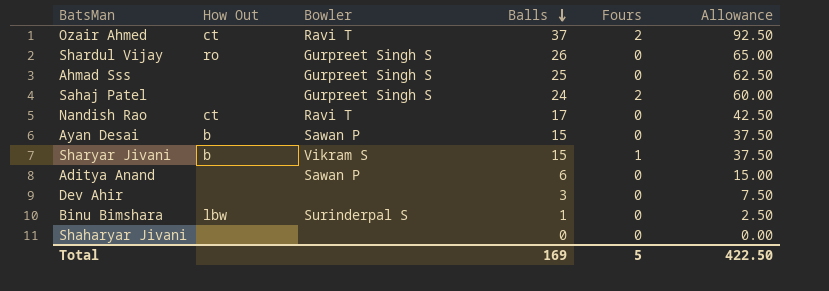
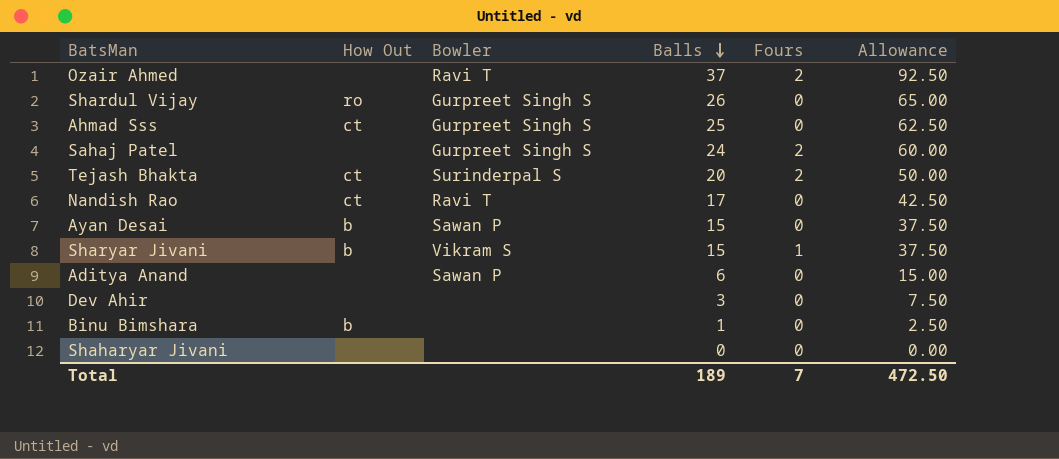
Ozair Ahmed | How Out: ct -> none
Ahmad Sss | How Out: none -> ct
row Tejash Bhakta: none -> ct | Surinderpal S | 20 | 2 | 50.00
Binu Bimshara | How Out: lbw -> b
Binu Bimshara | Bowler: Surinderpal S -> none
Total | Balls: 169 -> 189
Total | Fours: 5 -> 7
Total | Allowance: 422.50 -> 472.50

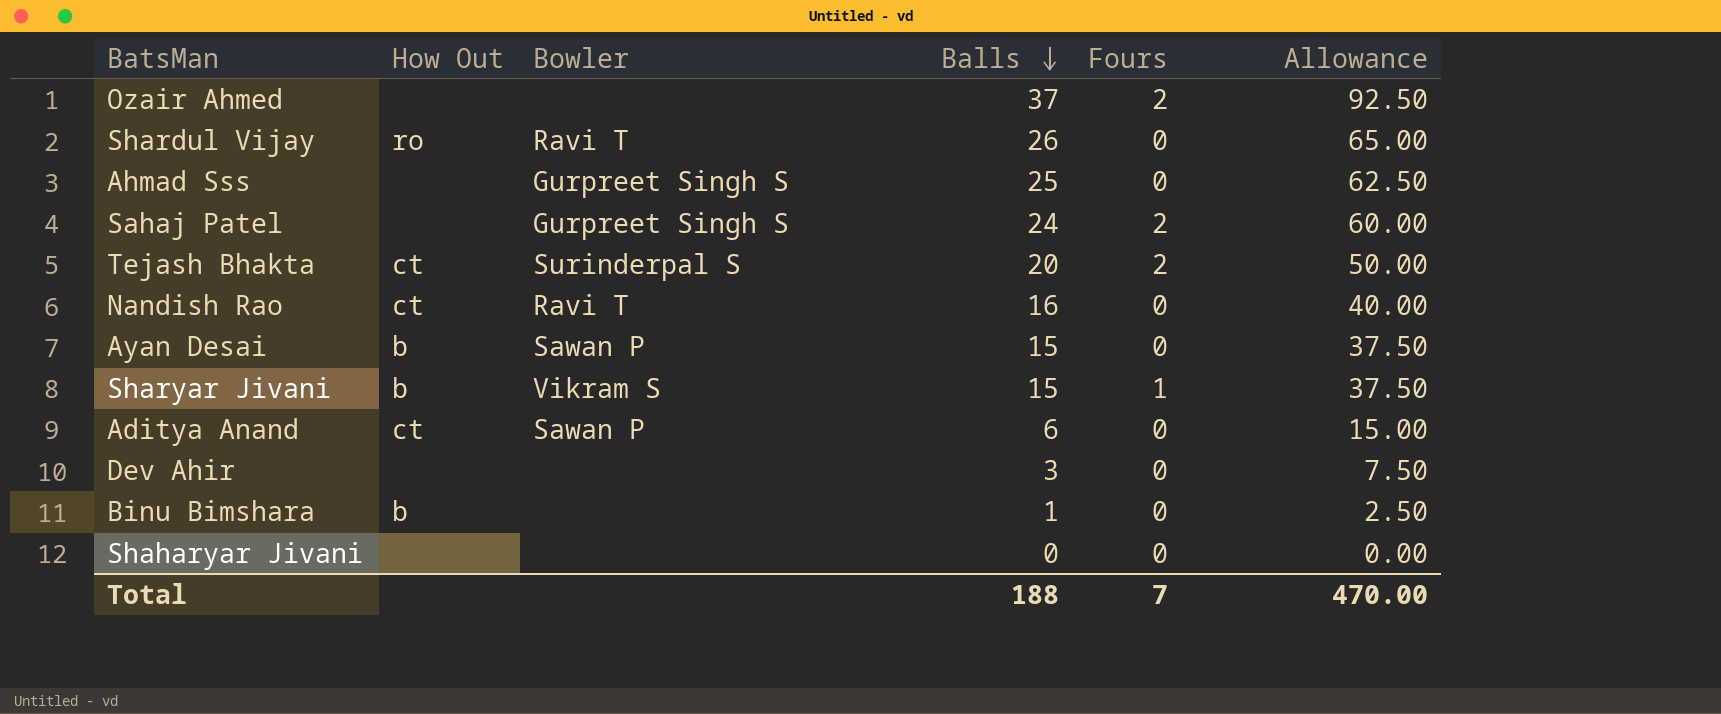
Ozair Ahmed | Bowler: Ravi T -> none
Shardul Vijay | Bowler: Gurpreet Singh S -> Ravi T
Ahmad Sss | How Out: ct -> none
Nandish Rao | Balls: 17 -> 16
Nandish Rao | Allowance: 42.50 -> 40.00
Aditya Anand | How Out: none -> ct
Total | Balls: 189 -> 188
Total | Allowance: 472.50 -> 470.00

